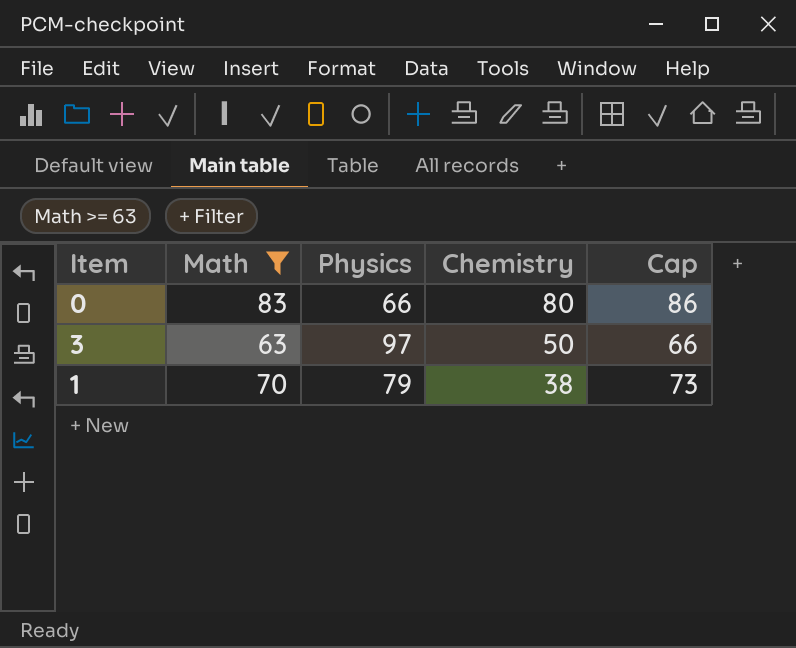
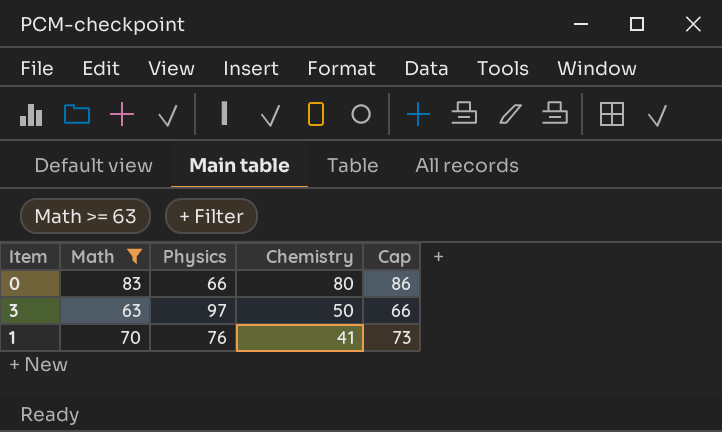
1 | Physics: 79 -> 76
1 | Chemistry: 38 -> 41

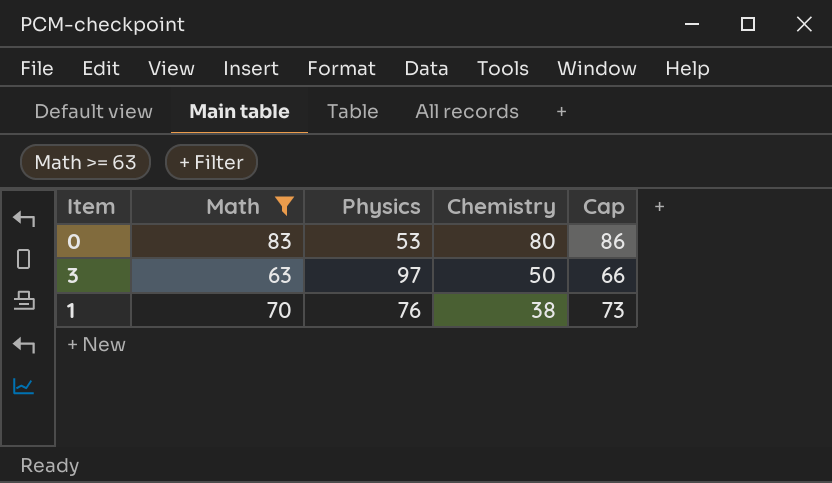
0 | Physics: 66 -> 53
1 | Chemistry: 41 -> 38

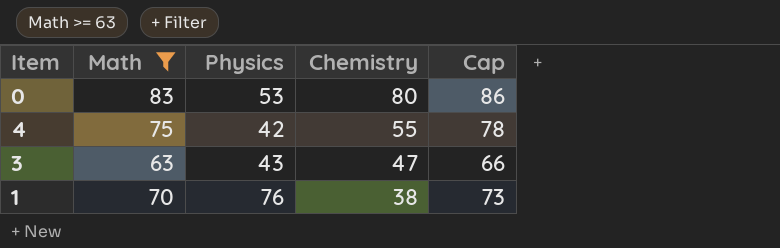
row 4: none -> 75 | 42 | 55 | 78
3 | Physics: 97 -> 43
3 | Chemistry: 50 -> 47

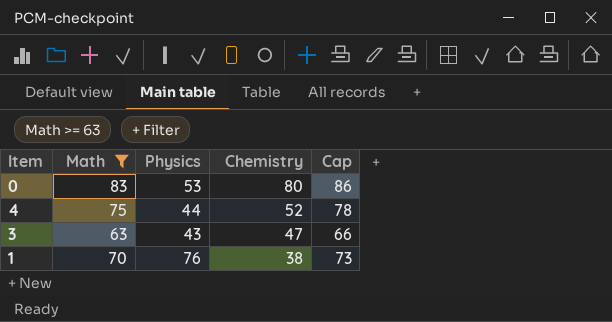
4 | Physics: 42 -> 44
4 | Chemistry: 55 -> 52

